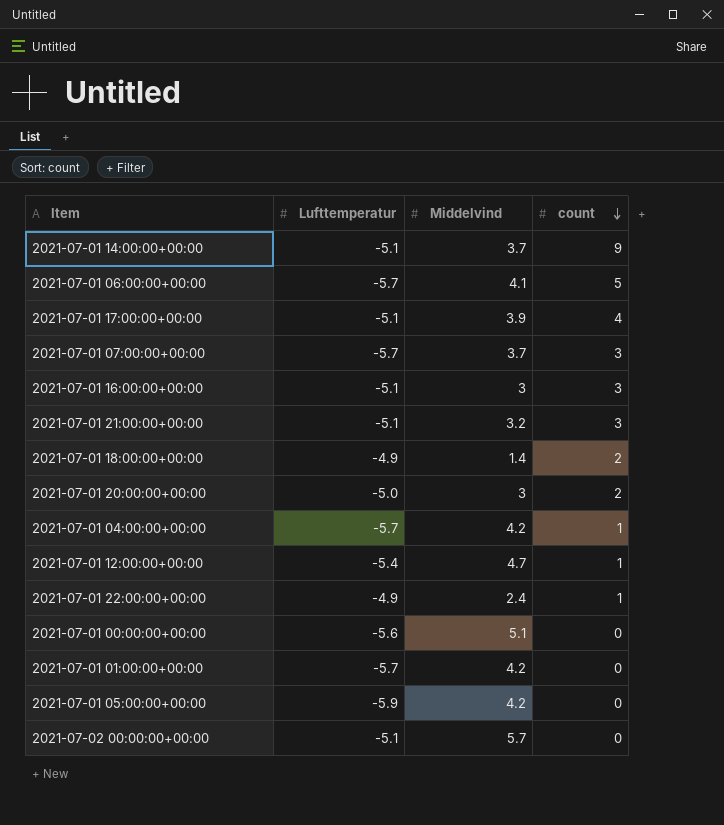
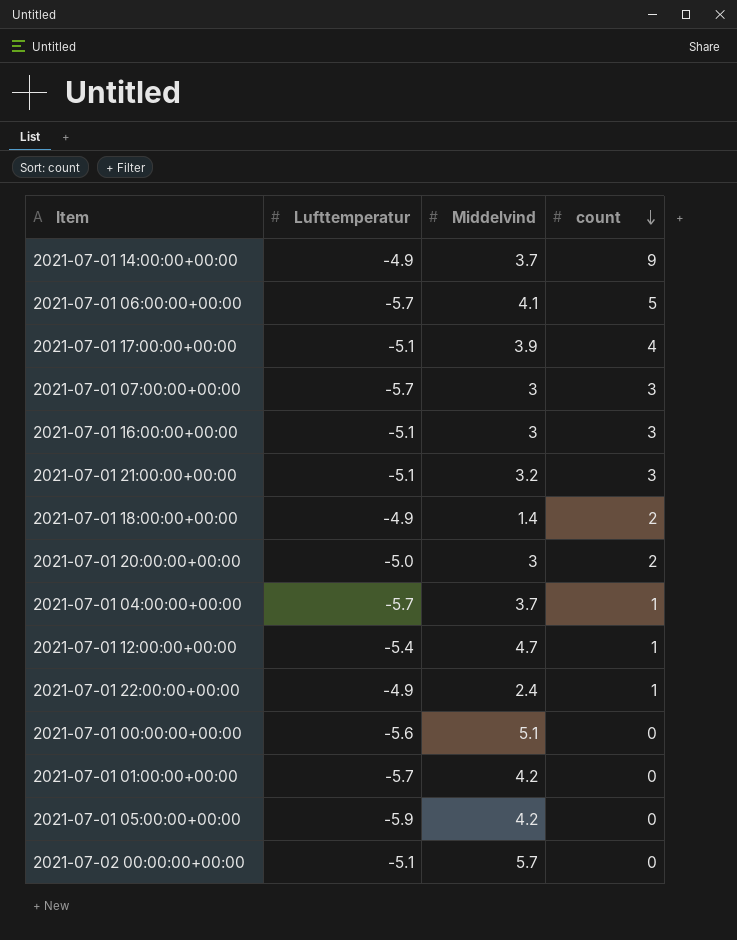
2021-07-01 14:00:00+00:00 | Lufttemperatur: -5.1 -> -4.9
2021-07-01 07:00:00+00:00 | Middelvind: 3.7 -> 3
2021-07-01 04:00:00+00:00 | Middelvind: 4.2 -> 3.7

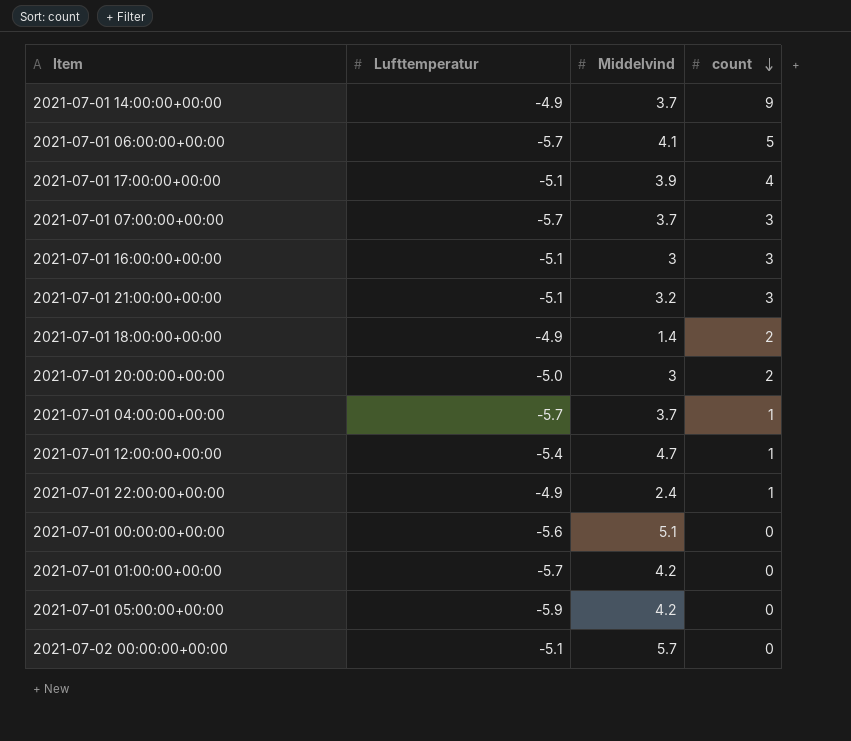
2021-07-01 07:00:00+00:00 | Middelvind: 3 -> 3.7

